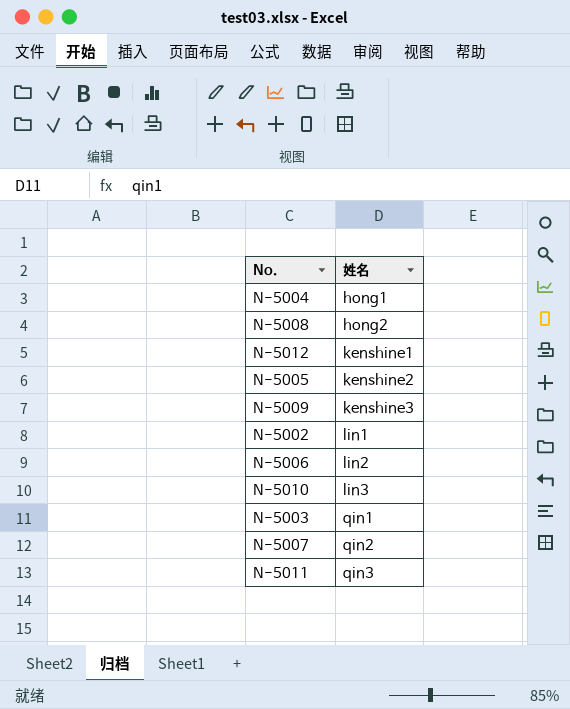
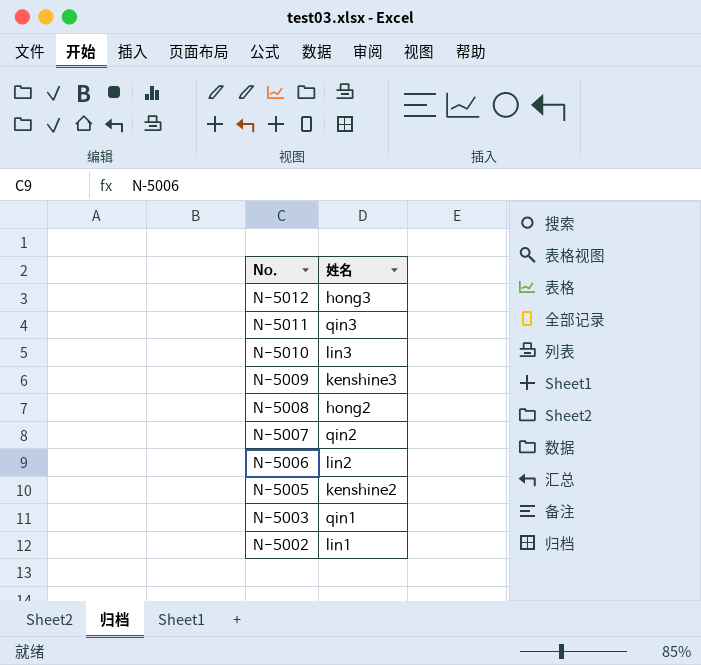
row order: 姓名 ascending -> No. descending
row N-5004: hong1 -> none
N-5012 | 姓名: kenshine1 -> hong3

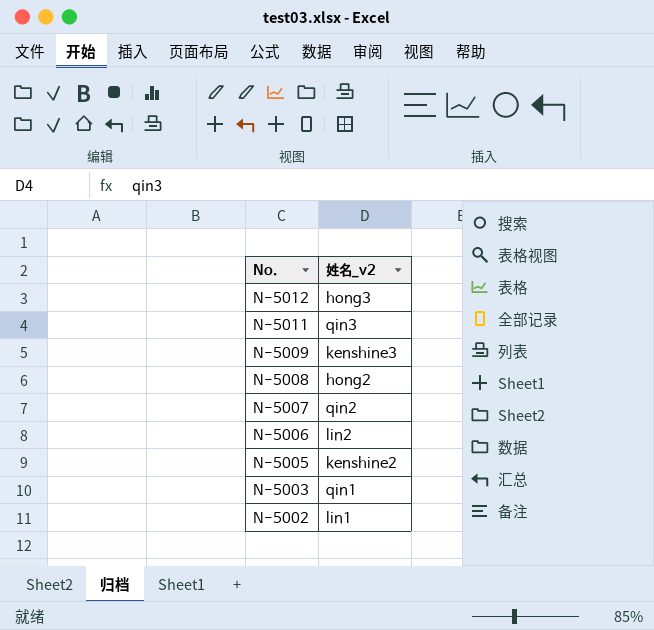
column name: 姓名 -> 姓名_v2
row N-5010: lin3 -> none

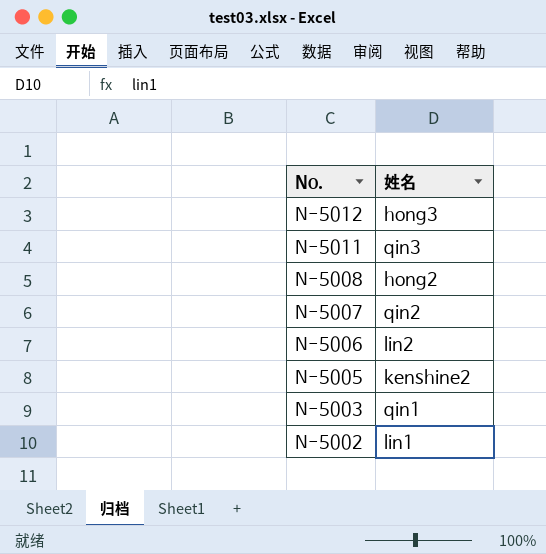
column name: 姓名_v2 -> 姓名
row N-5009: kenshine3 -> none

